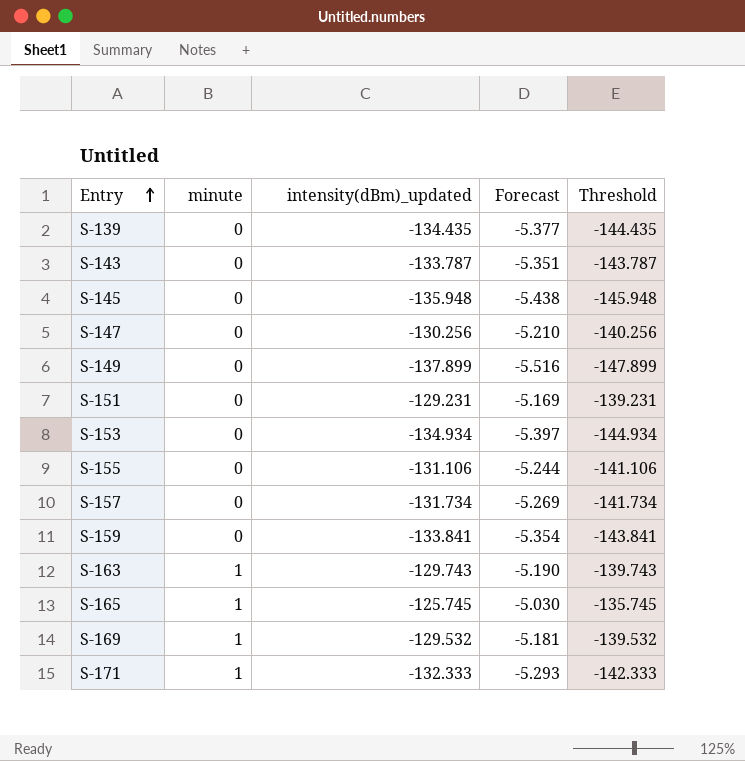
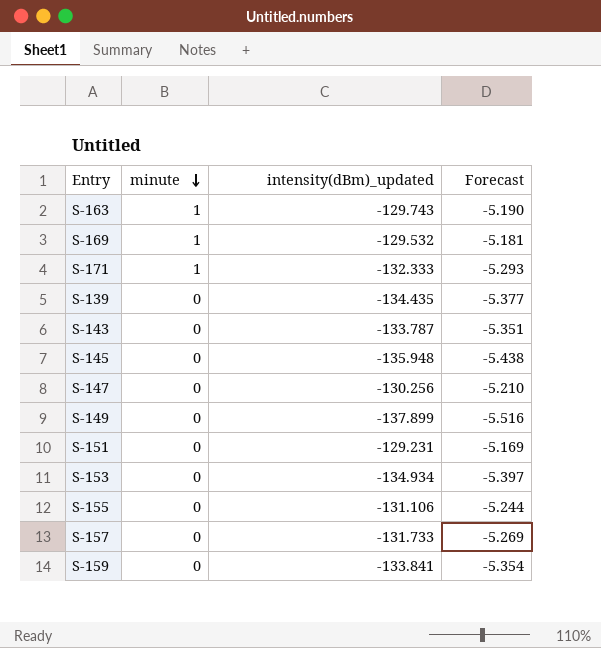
row order: Entry ascending -> minute descending
column Threshold | formula: [intensity(dBm)_updated] - 10 -> none
row S-165: 1 | -125.745 | -5.030 | -135.745 -> none
S-157 | intensity(dBm)_updated: -131.734 -> -131.733

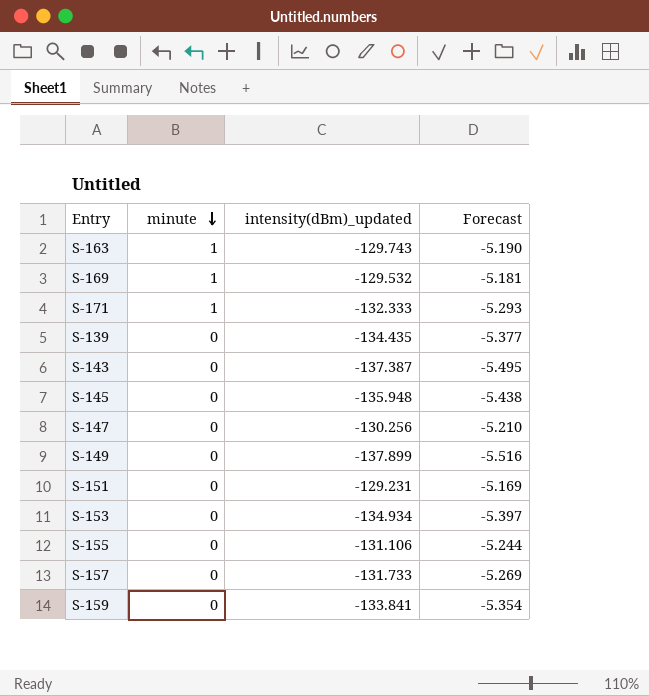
S-143 | intensity(dBm)_updated: -133.787 -> -137.387
S-143 | Forecast: -5.351 -> -5.495

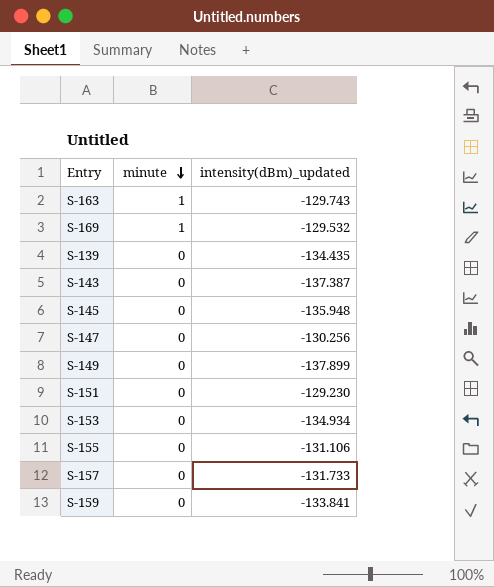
column Forecast | formula: [intensity(dBm)_updated] * 0.04 -> none
row S-171: 1 | -132.333 | -5.293 -> none
S-151 | intensity(dBm)_updated: -129.231 -> -129.230

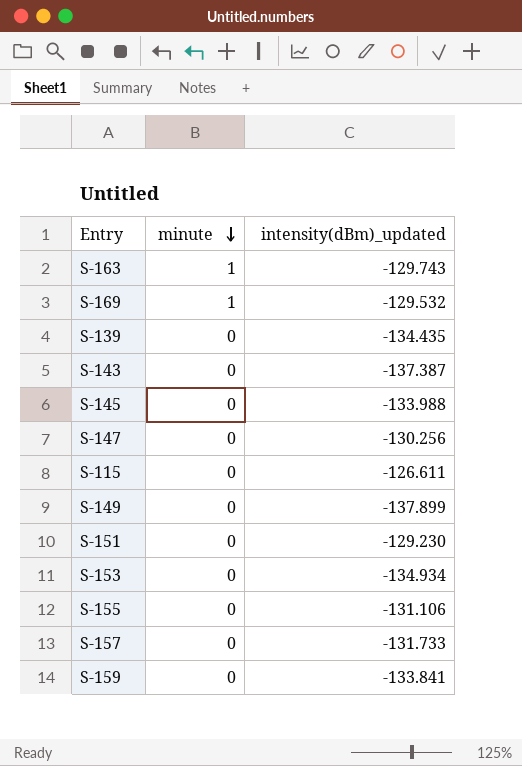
S-145 | intensity(dBm)_updated: -135.948 -> -133.988
row S-115: none -> 0 | -126.611

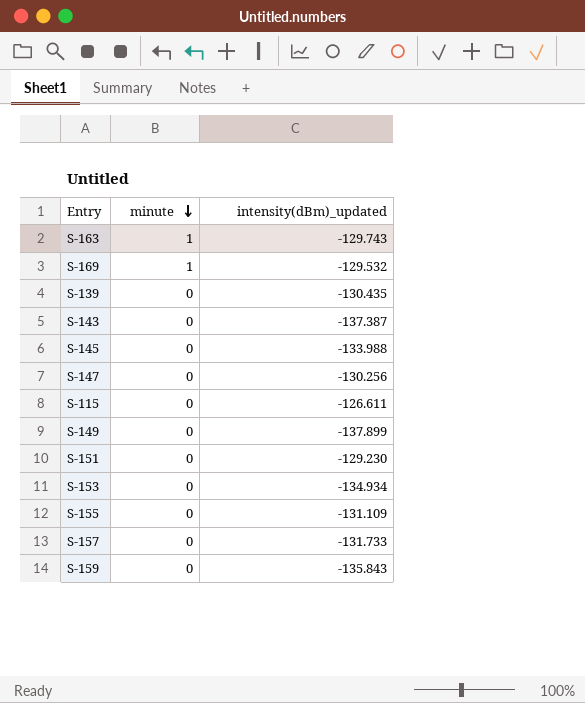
S-139 | intensity(dBm)_updated: -134.435 -> -130.435
S-155 | intensity(dBm)_updated: -131.106 -> -131.109
S-159 | intensity(dBm)_updated: -133.841 -> -135.843

